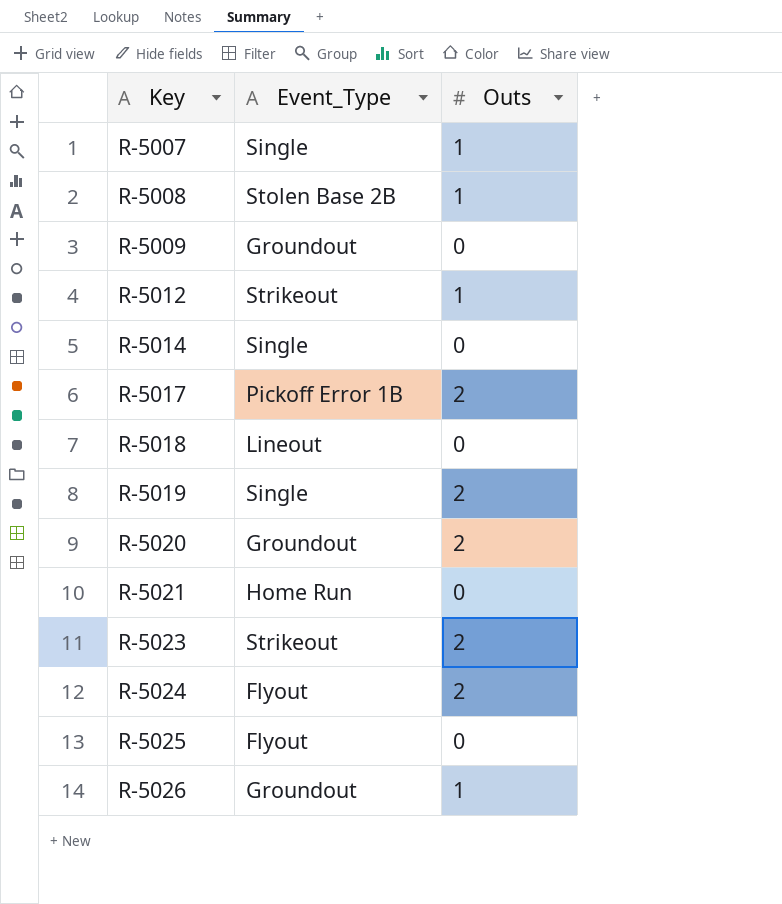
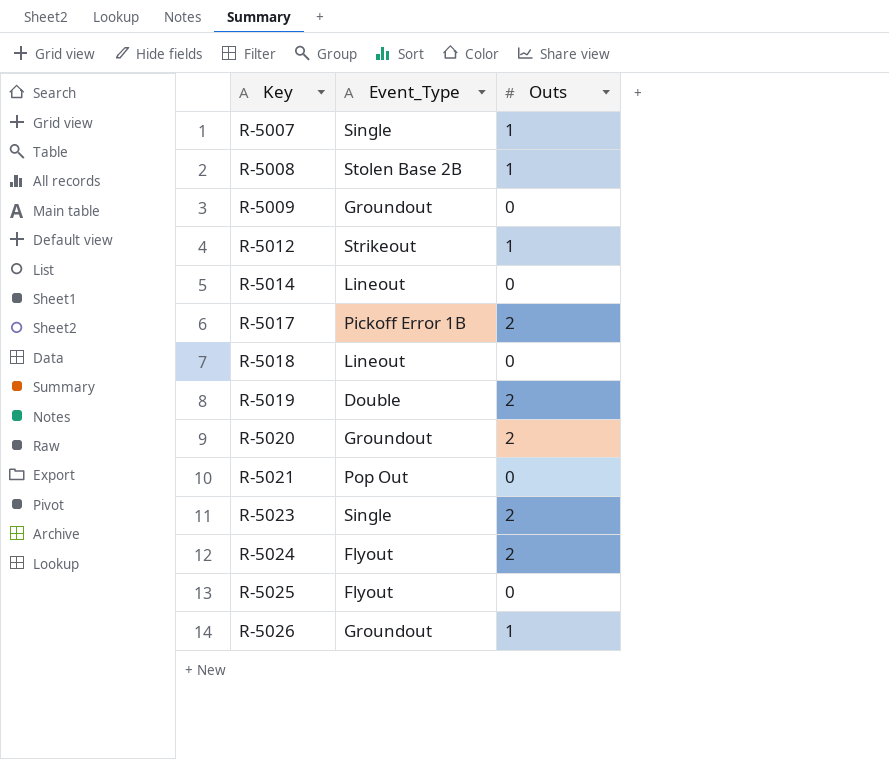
R-5014 | Event_Type: Single -> Lineout
R-5019 | Event_Type: Single -> Double
R-5021 | Event_Type: Home Run -> Pop Out
R-5023 | Event_Type: Strikeout -> Single

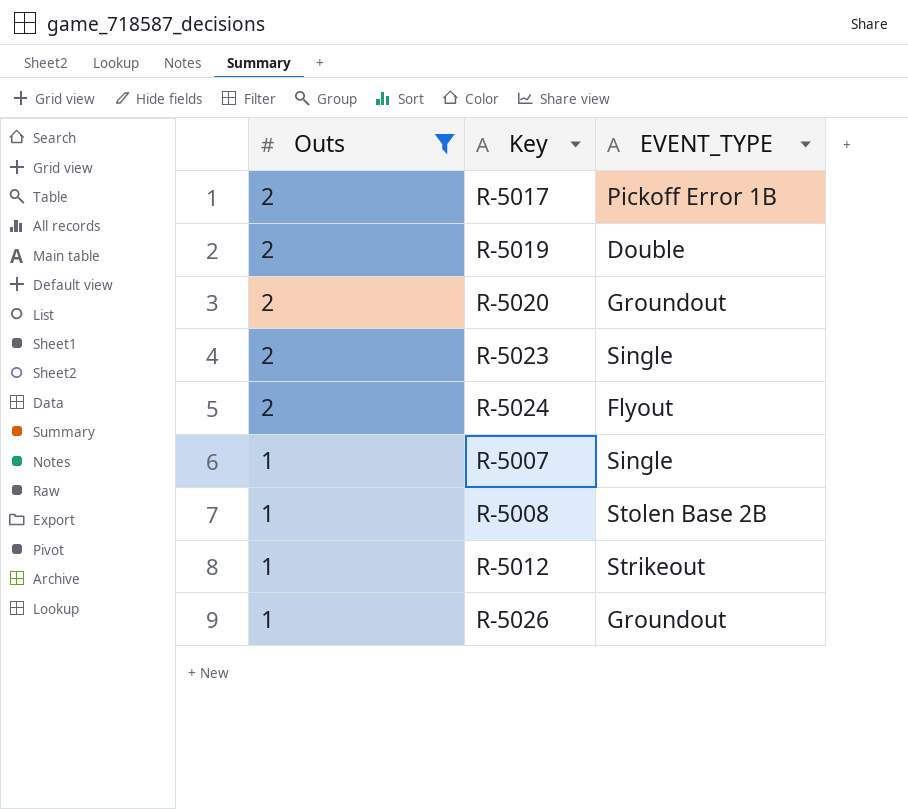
filter: none -> Outs != 0
row order: Key ascending -> Outs descending
column Outs | position: 3 -> 1
column name: Event_Type -> EVENT_TYPE

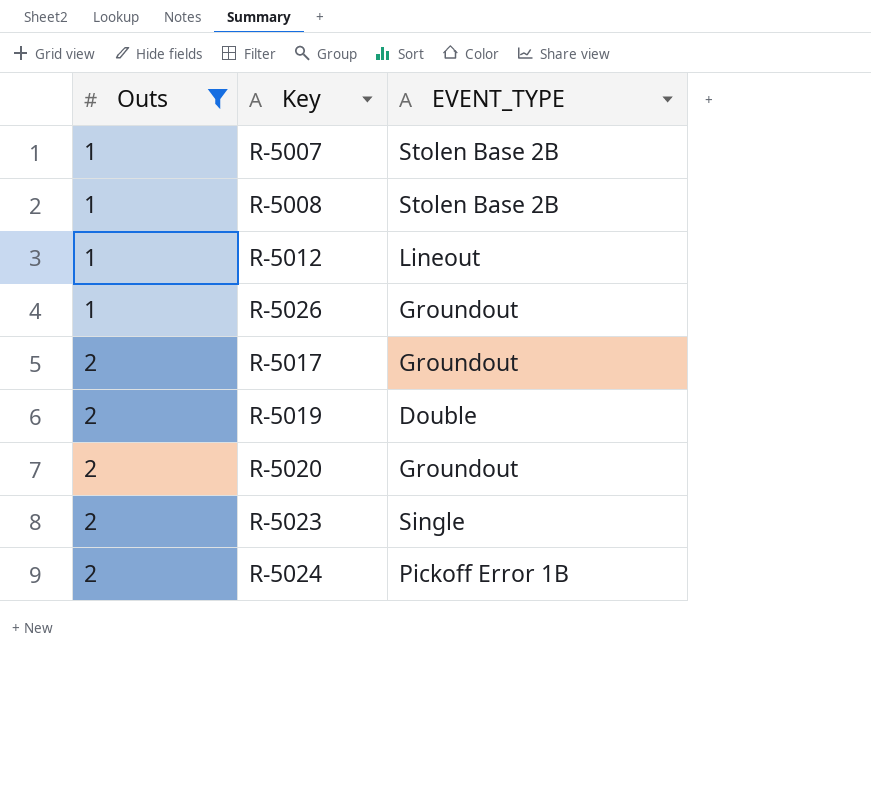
row order: Outs descending -> Outs ascending
R-5007 | EVENT_TYPE: Single -> Stolen Base 2B
R-5012 | EVENT_TYPE: Strikeout -> Lineout
R-5017 | EVENT_TYPE: Pickoff Error 1B -> Groundout
R-5024 | EVENT_TYPE: Flyout -> Pickoff Error 1B

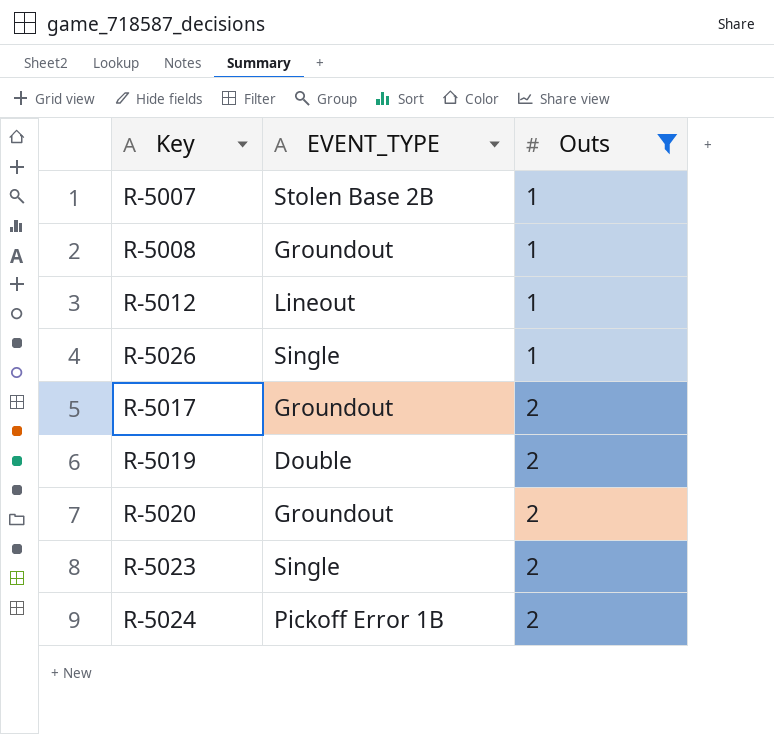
column Outs | position: 1 -> 3
R-5008 | EVENT_TYPE: Stolen Base 2B -> Groundout
R-5026 | EVENT_TYPE: Groundout -> Single

